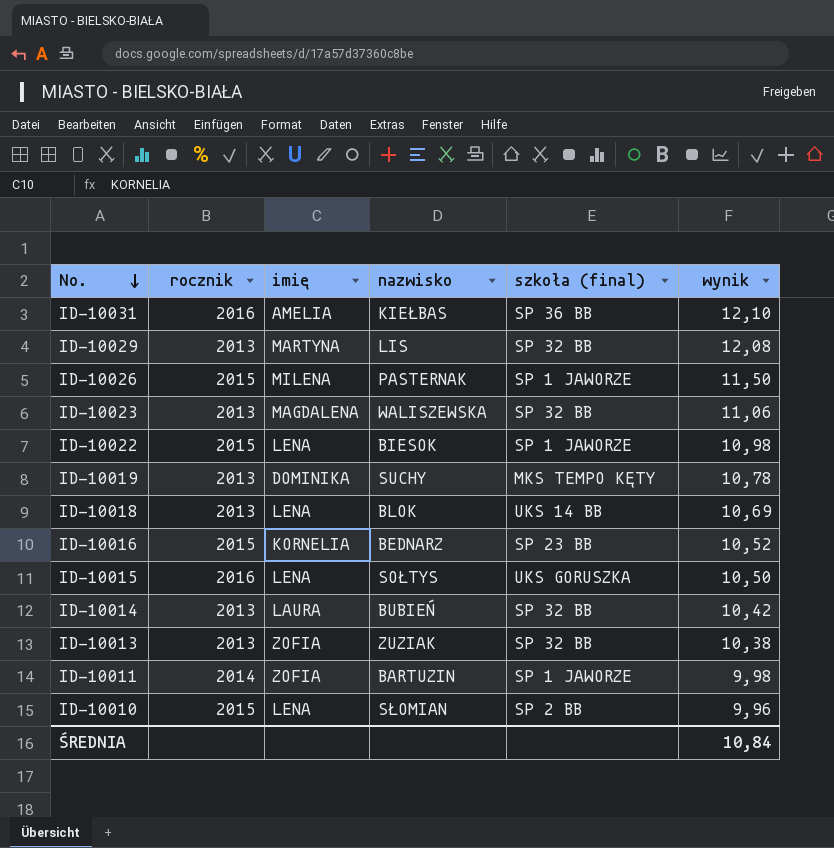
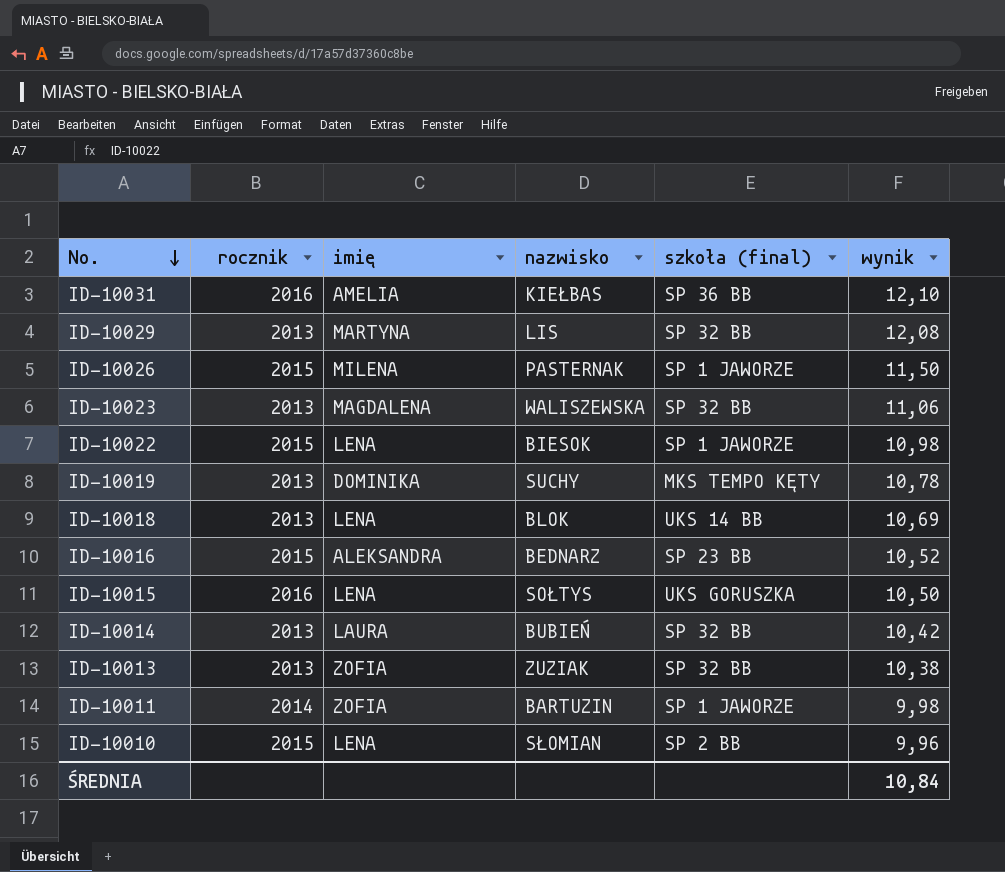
ID-10016 | imię: KORNELIA -> ALEKSANDRA

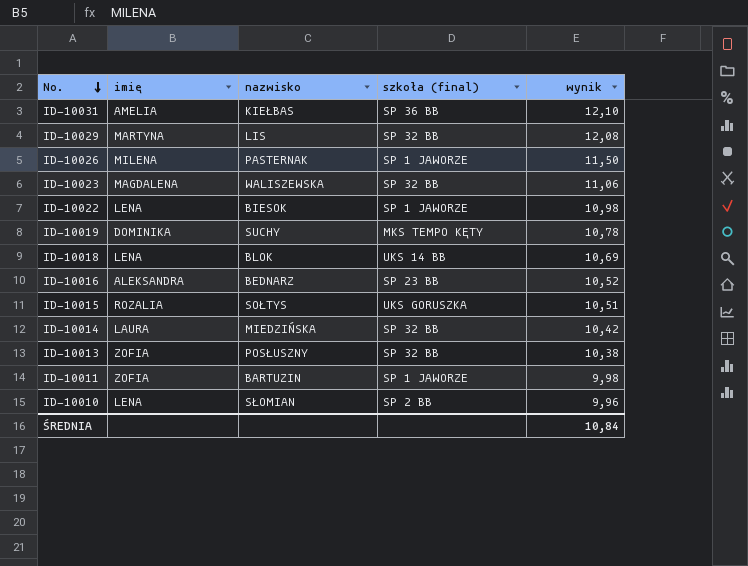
column rocznik | position: 2 -> none
ID-10015 | imię: LENA -> ROZALIA
ID-10015 | wynik: 10,50 -> 10,51
ID-10014 | nazwisko: BUBIEŃ -> MIEDZIŃSKA
ID-10013 | nazwisko: ZUZIAK -> POSŁUSZNY

